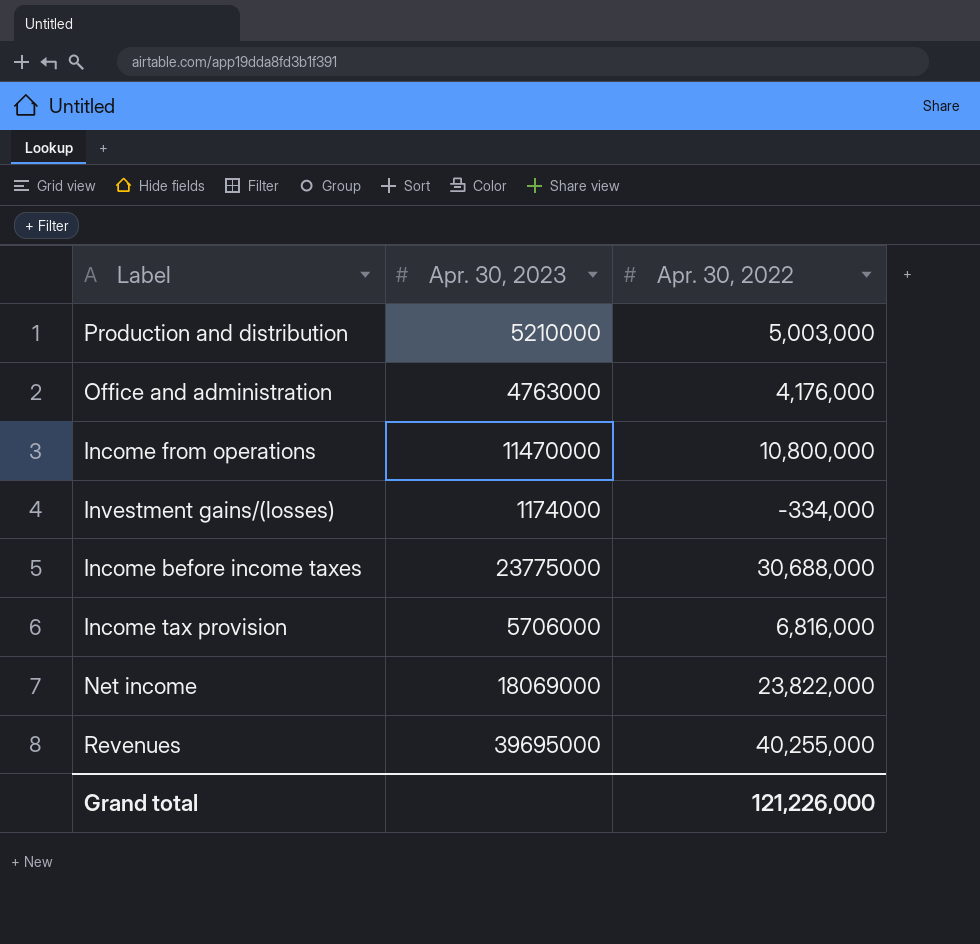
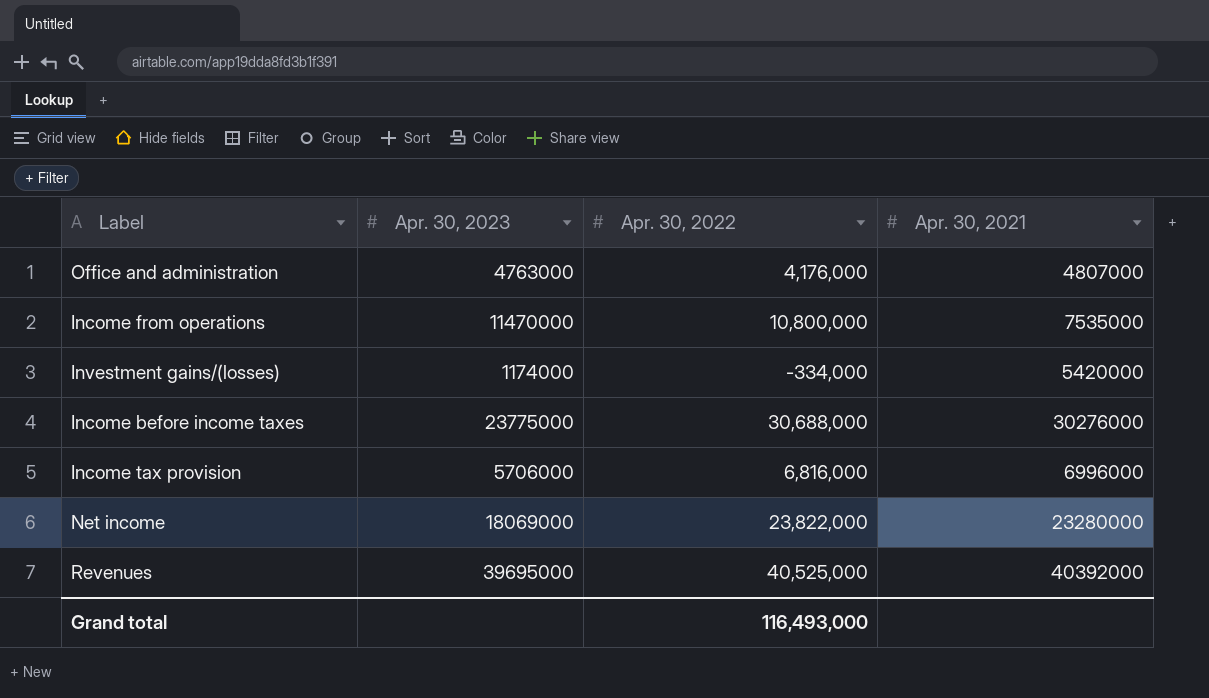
column Apr. 30, 2021 | position: none -> 4
row Production and distribution: 5210000 | 5,003,000 -> none
Revenues | Apr. 30, 2022: 40,255,000 -> 40,525,000
Grand total | Apr. 30, 2022: 121,226,000 -> 116,493,000

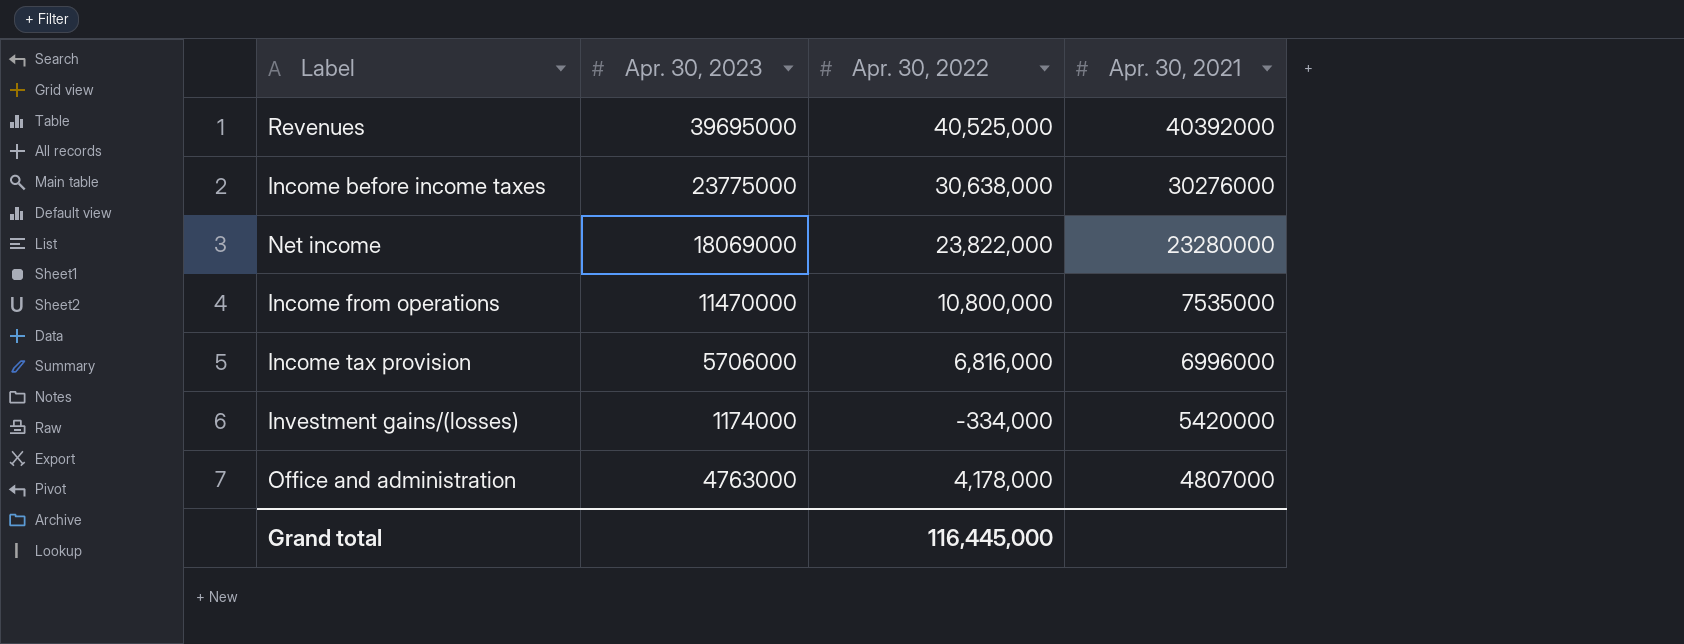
row order: none -> Apr. 30, 2021 descending
Income before income taxes | Apr. 30, 2022: 30,688,000 -> 30,638,000
Office and administration | Apr. 30, 2022: 4,176,000 -> 4,178,000
Grand total | Apr. 30, 2022: 116,493,000 -> 116,445,000

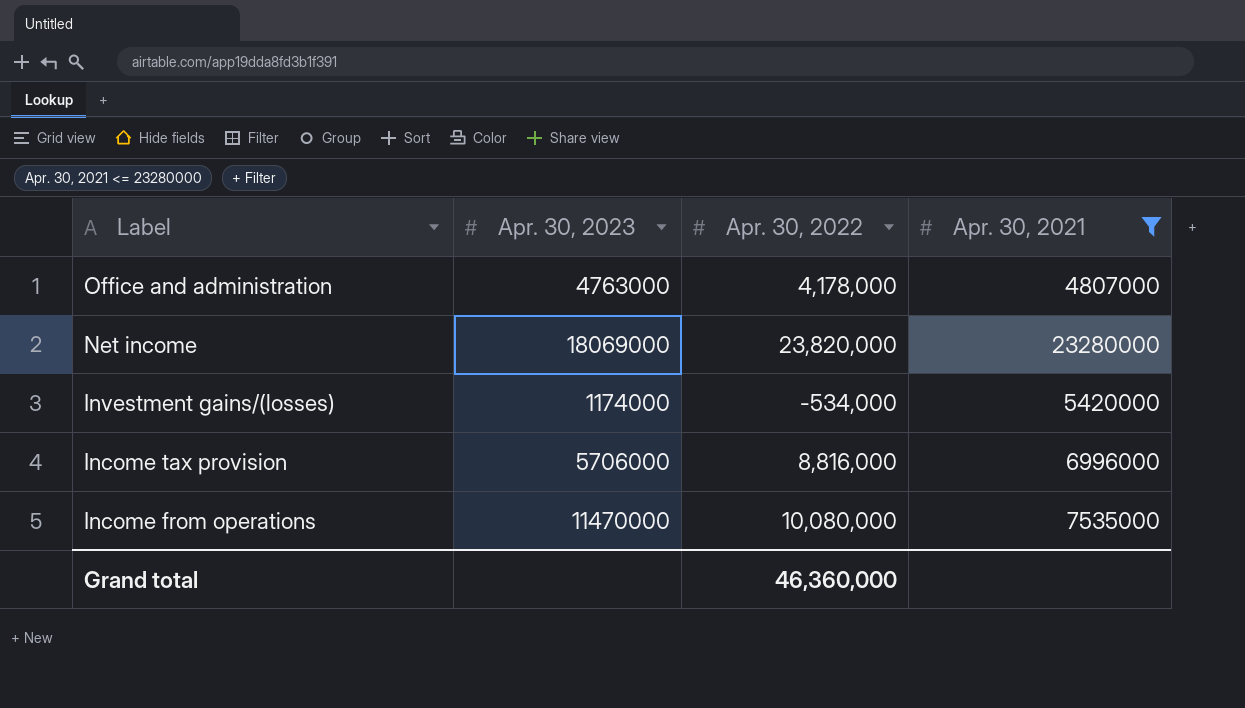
filter: none -> Apr. 30, 2021 <= 23280000
row order: Apr. 30, 2021 descending -> Label descending
Net income | Apr. 30, 2022: 23,822,000 -> 23,820,000
Investment gains/(losses) | Apr. 30, 2022: -334,000 -> -534,000
Income tax provision | Apr. 30, 2022: 6,816,000 -> 8,816,000
Income from operations | Apr. 30, 2022: 10,800,000 -> 10,080,000
Grand total | Apr. 30, 2022: 116,445,000 -> 46,360,000

